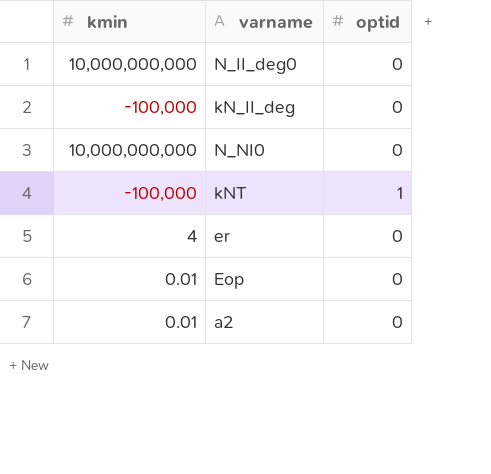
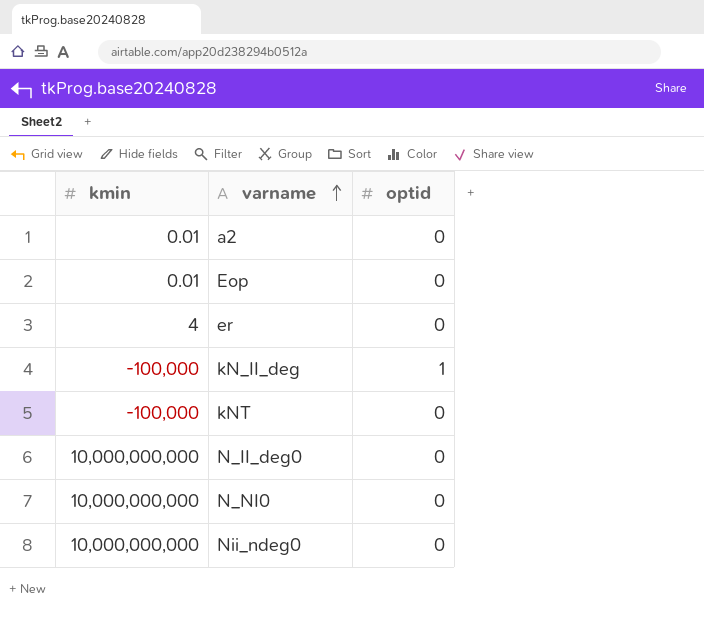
row order: none -> varname ascending
kN_II_deg | optid: 0 -> 1
kNT | optid: 1 -> 0
row Nii_ndeg0: none -> 10,000,000,000 | 0

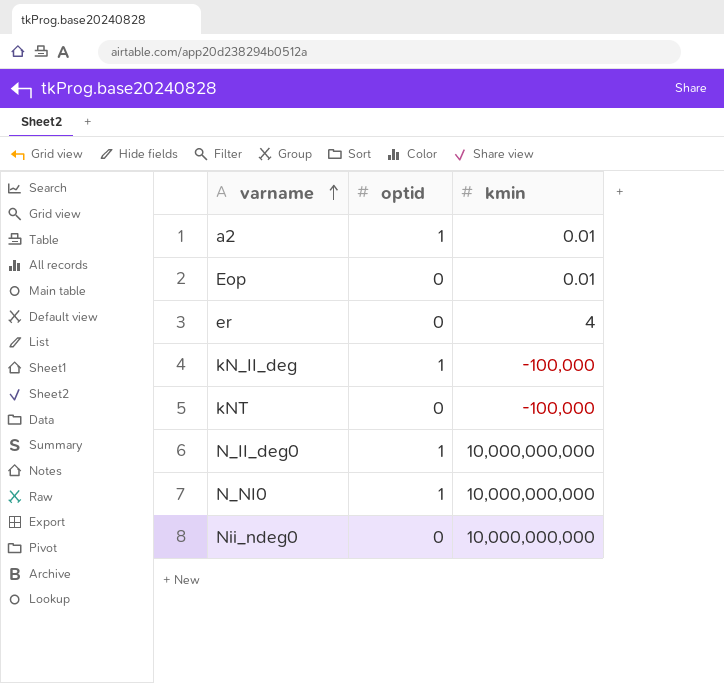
column kmin | position: 1 -> 3
a2 | optid: 0 -> 1
N_II_deg0 | optid: 0 -> 1
N_NI0 | optid: 0 -> 1

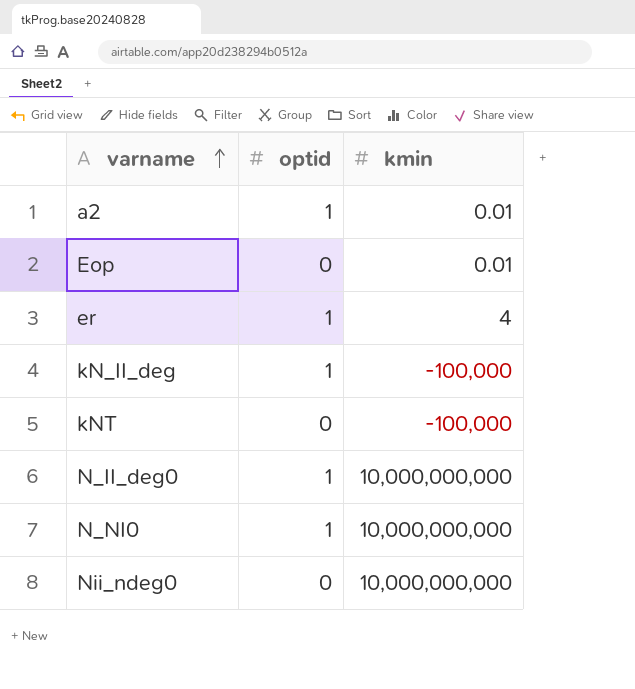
er | optid: 0 -> 1

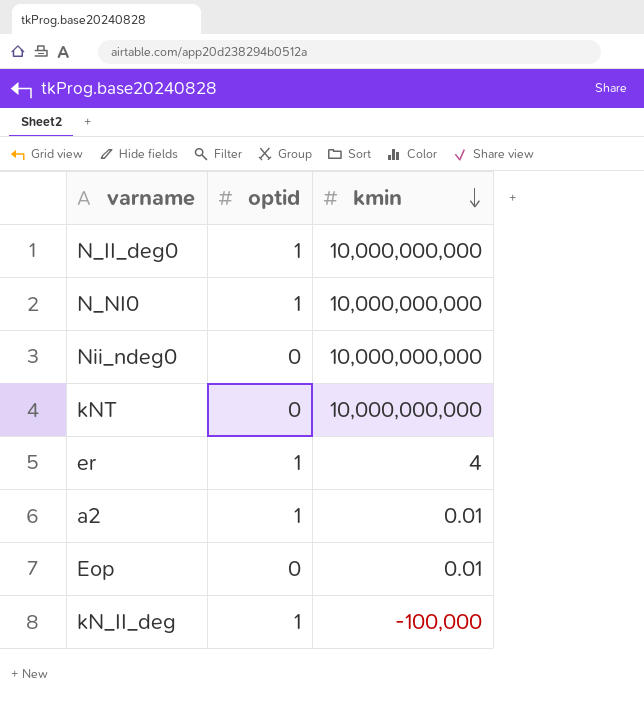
row order: varname ascending -> kmin descending
kNT | kmin: -100,000 -> 10,000,000,000

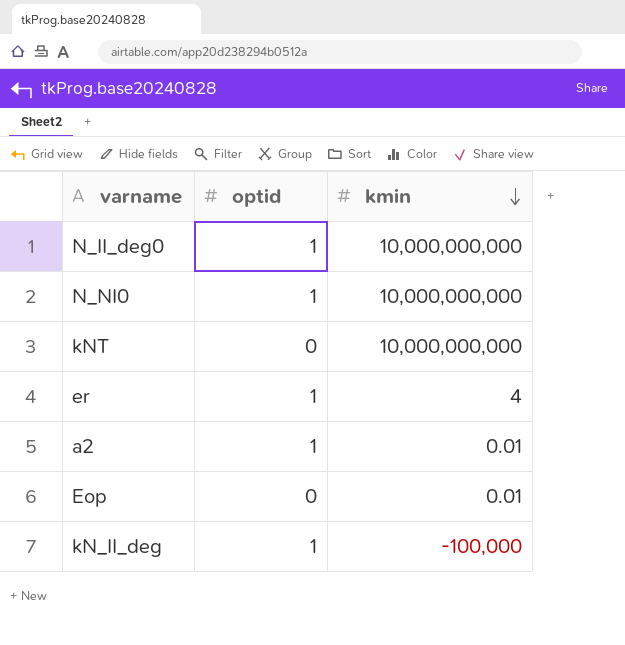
row Nii_ndeg0: 0 | 10,000,000,000 -> none

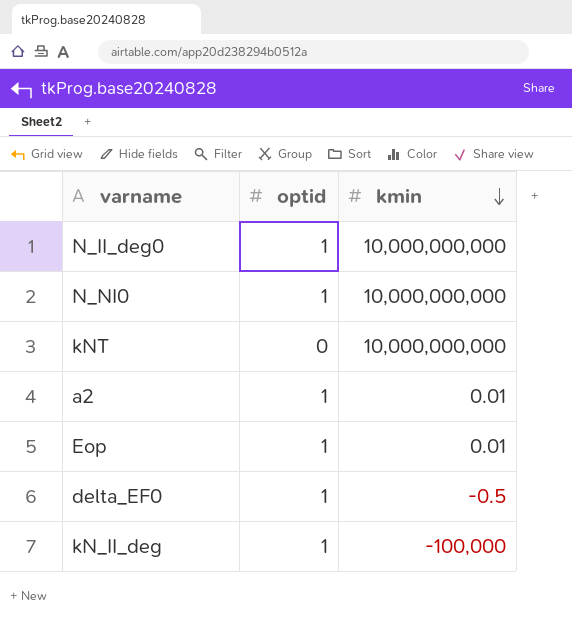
row er: 1 | 4 -> none
Eop | optid: 0 -> 1
row delta_EF0: none -> 1 | -0.5

